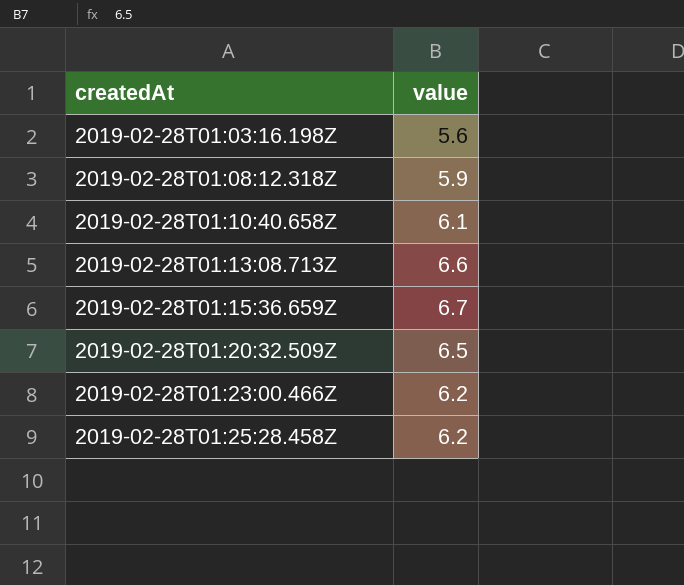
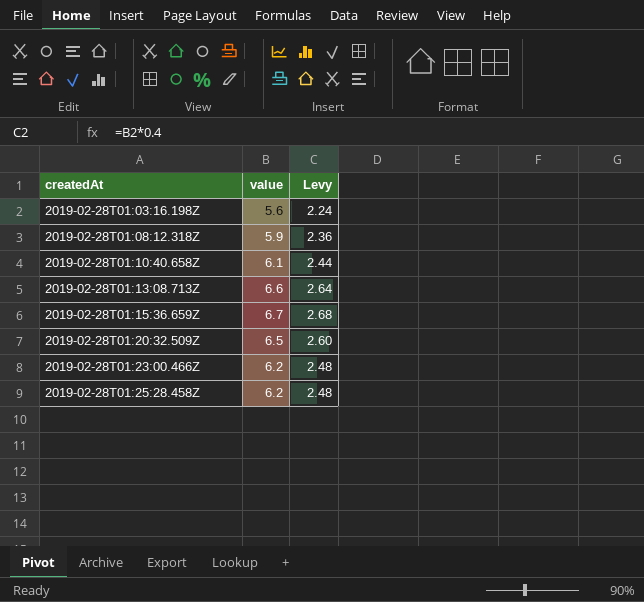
column Levy | formula: none -> [value] * 0.4

